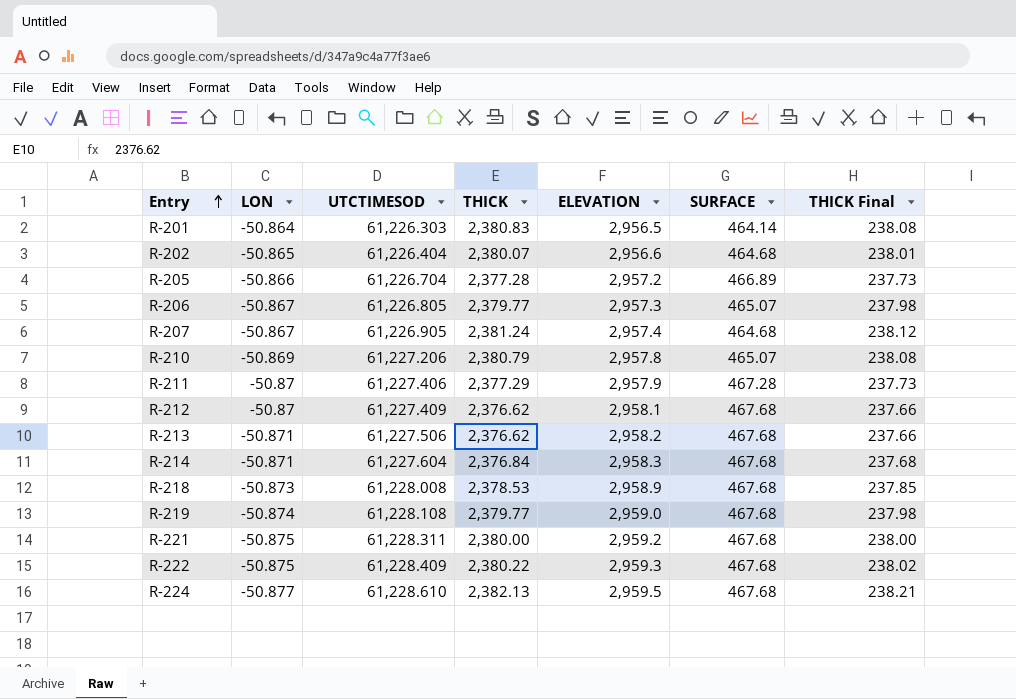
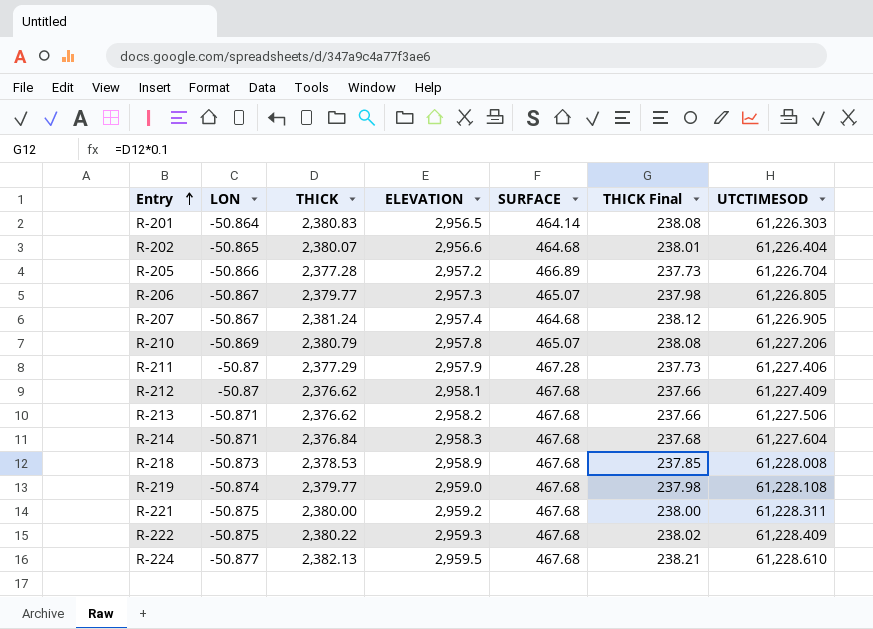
column UTCTIMESOD | position: 3 -> 7

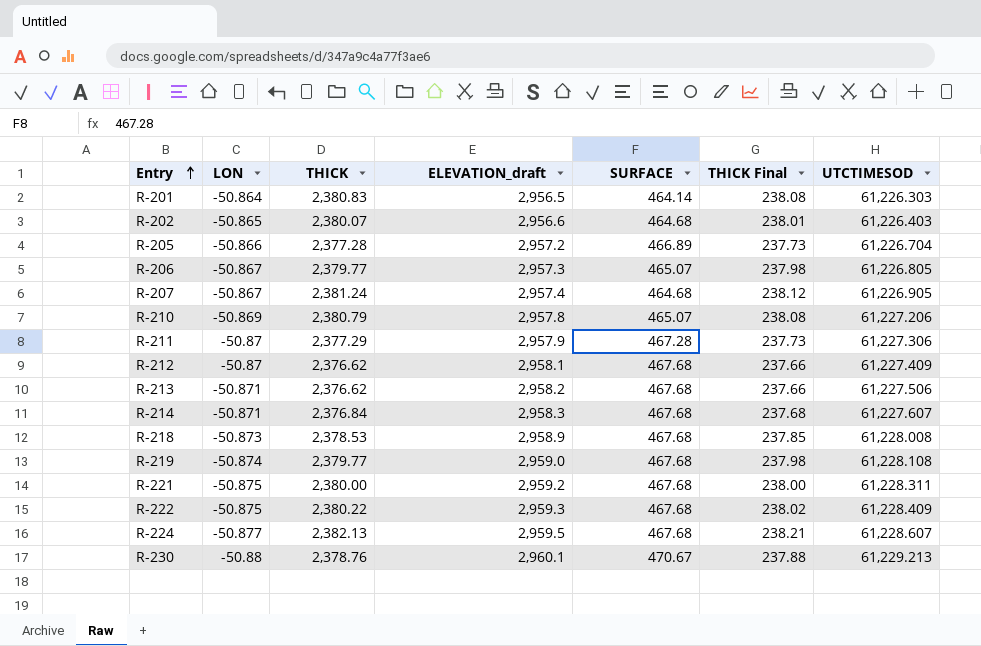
column name: ELEVATION -> ELEVATION_draft
R-202 | UTCTIMESOD: 61,226.404 -> 61,226.403
R-211 | UTCTIMESOD: 61,227.406 -> 61,227.306
R-214 | UTCTIMESOD: 61,227.604 -> 61,227.607
R-224 | UTCTIMESOD: 61,228.610 -> 61,228.607
row R-230: none -> -50.88 | 2,378.76 | 2,960.1 | 470.67 | 237.88 | 61,229.213

